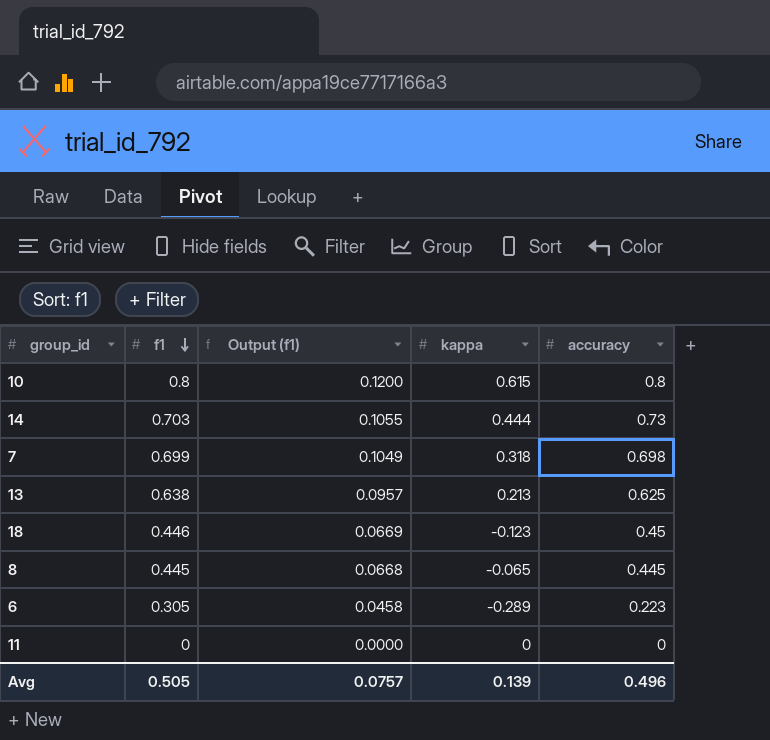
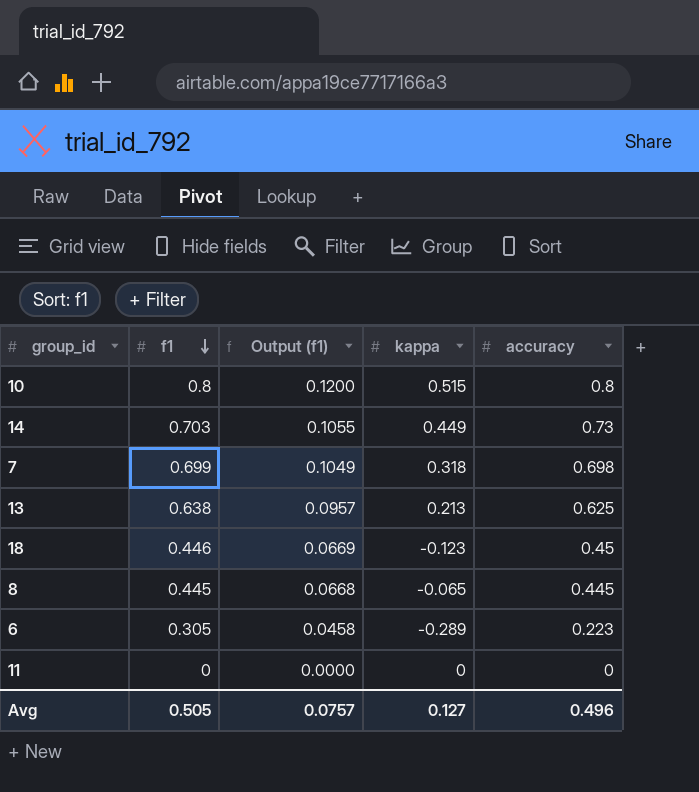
10 | kappa: 0.615 -> 0.515
14 | kappa: 0.444 -> 0.449
Avg | kappa: 0.139 -> 0.127

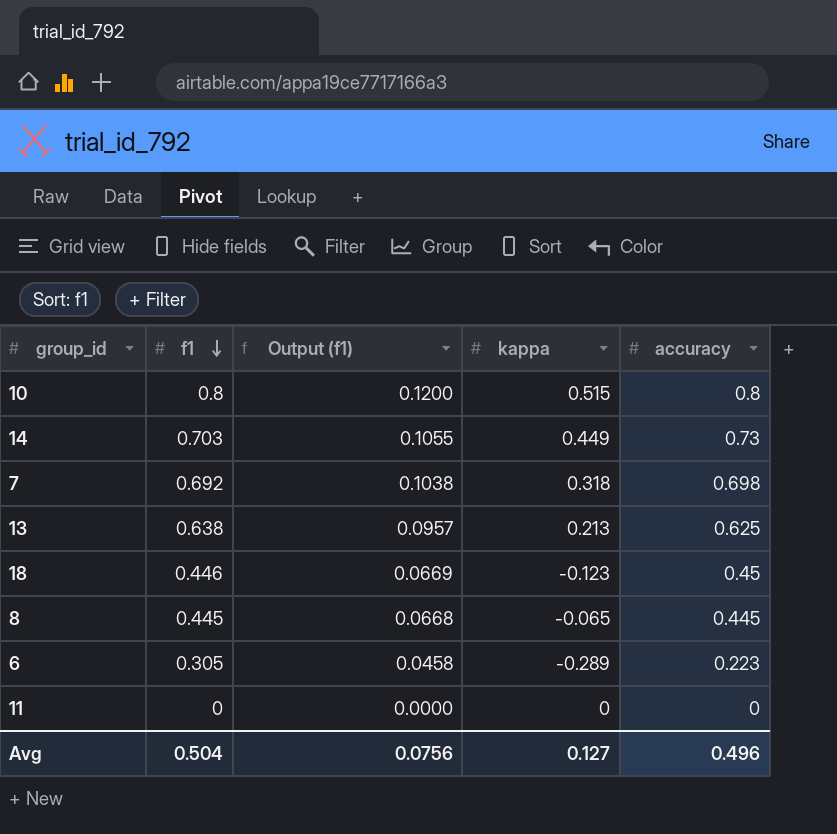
7 | f1: 0.699 -> 0.692
7 | Output (f1): 0.1049 -> 0.1038
Avg | f1: 0.505 -> 0.504
Avg | Output (f1): 0.0757 -> 0.0756

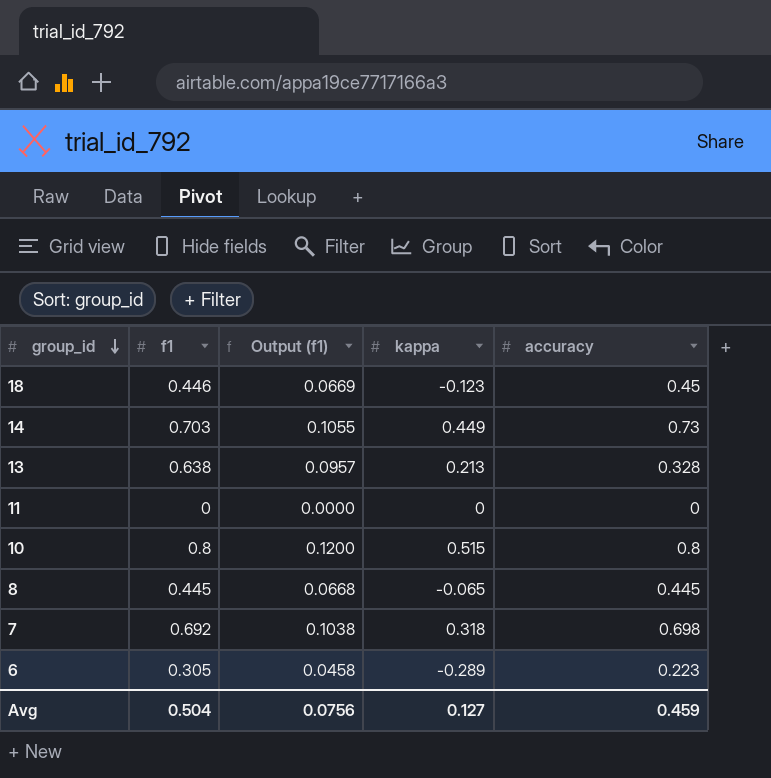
row order: f1 descending -> group_id descending
13 | accuracy: 0.625 -> 0.328
Avg | accuracy: 0.496 -> 0.459

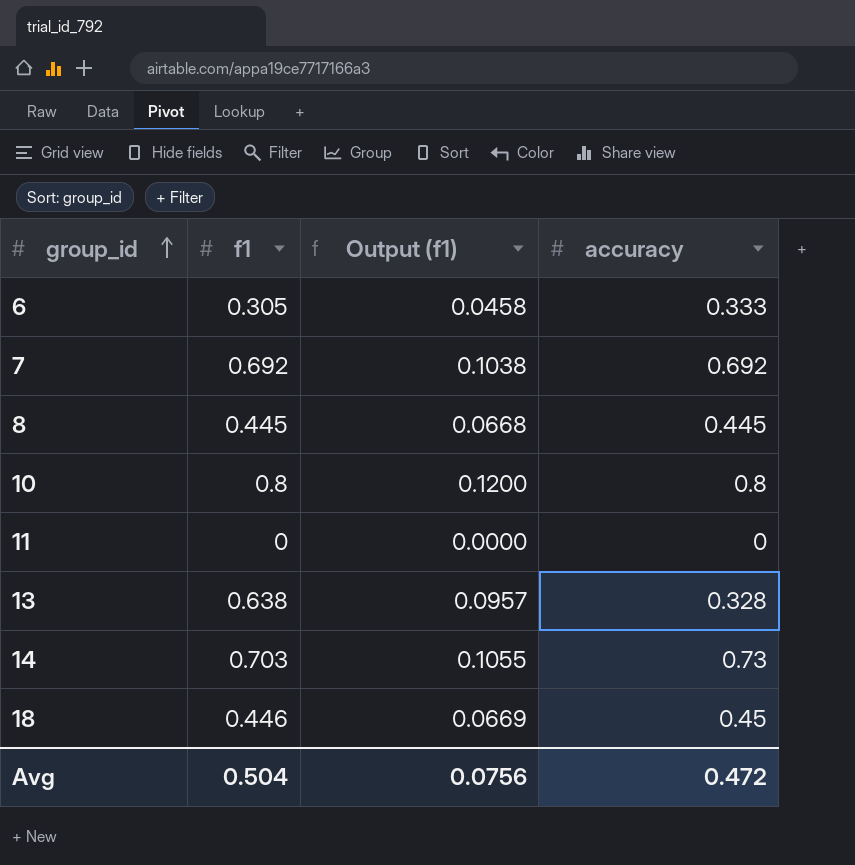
row order: group_id descending -> group_id ascending
column kappa | position: 4 -> none
6 | accuracy: 0.223 -> 0.333
7 | accuracy: 0.698 -> 0.692
Avg | accuracy: 0.459 -> 0.472

